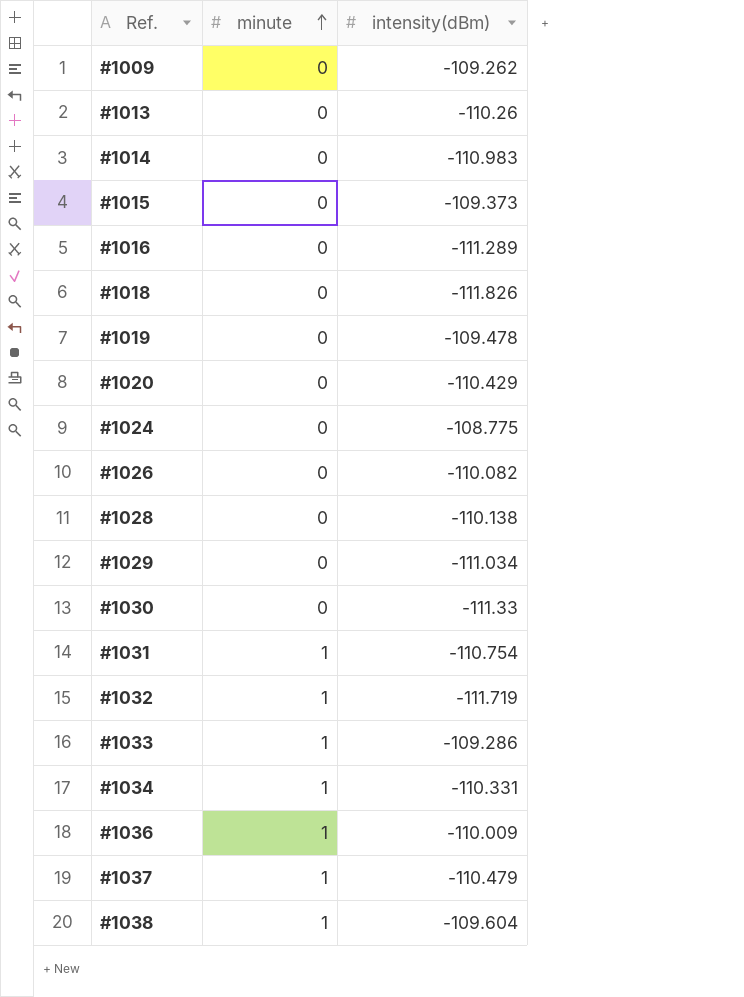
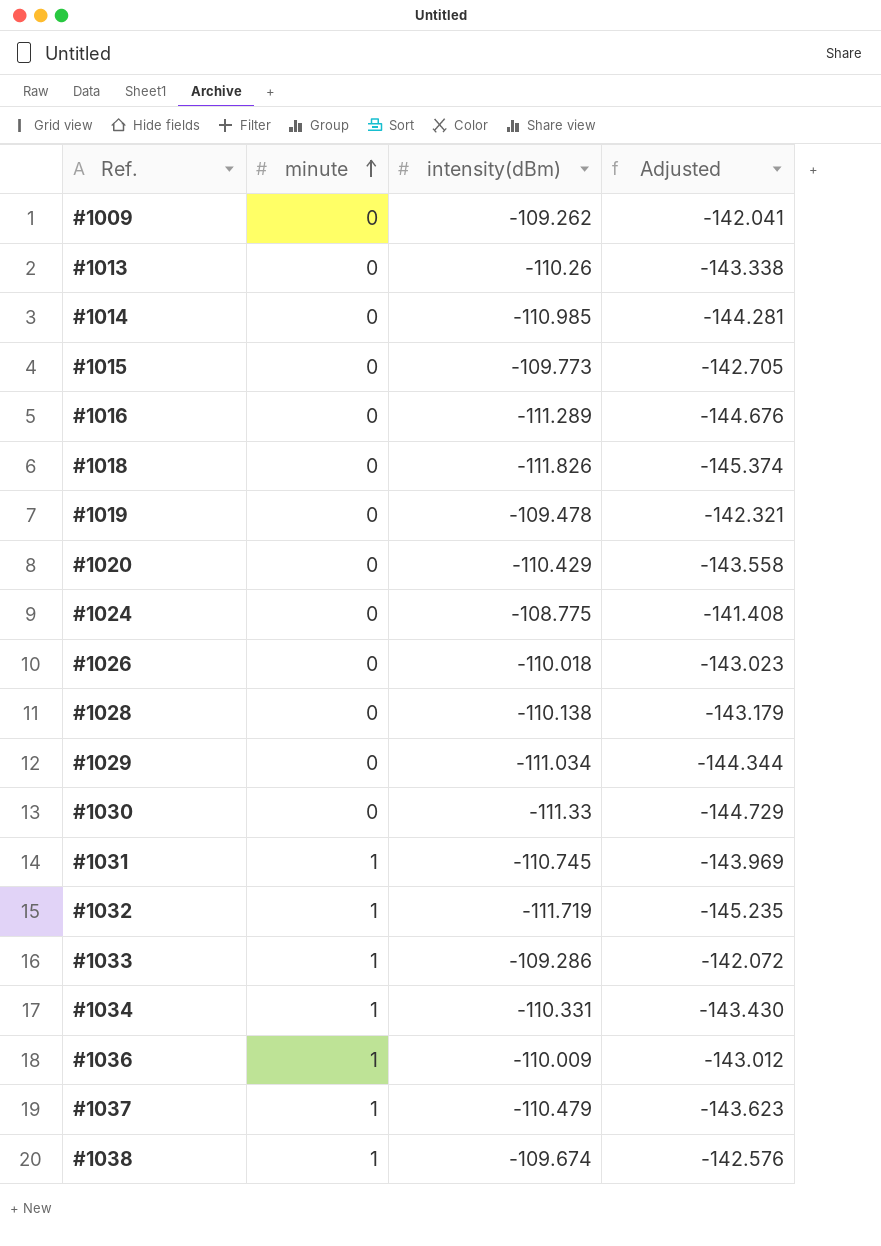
column Adjusted | formula: none -> [intensity(dBm)] * 1.3
#1014 | intensity(dBm): -110.983 -> -110.985
#1015 | intensity(dBm): -109.373 -> -109.773
#1026 | intensity(dBm): -110.082 -> -110.018
#1031 | intensity(dBm): -110.754 -> -110.745
#1038 | intensity(dBm): -109.604 -> -109.674

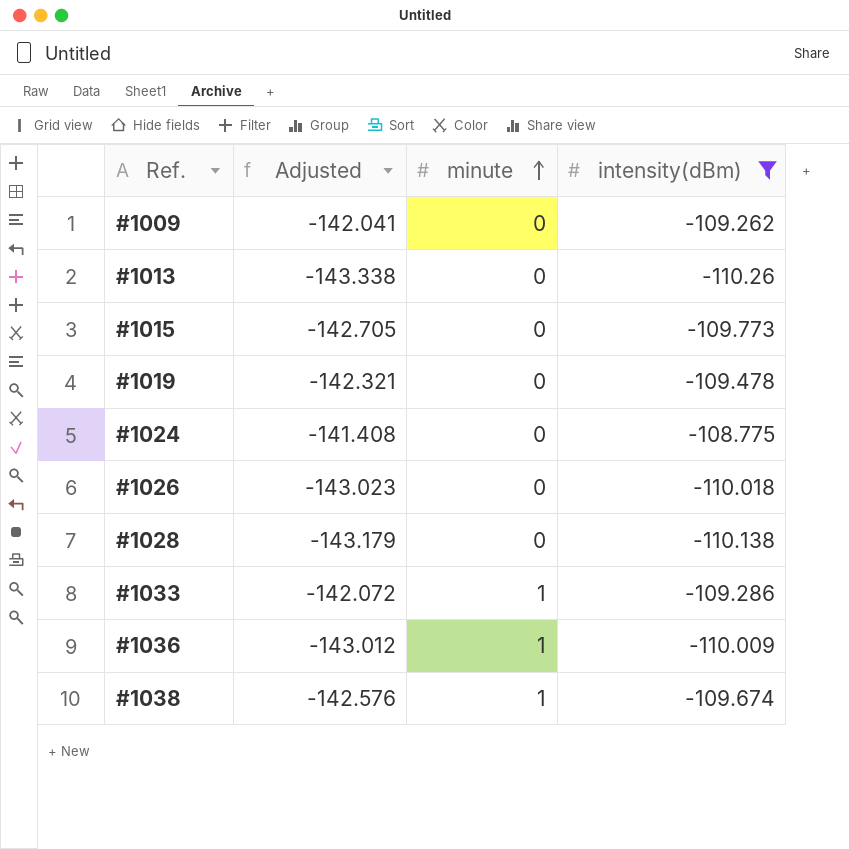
filter: none -> intensity(dBm) >= -110.26
column Adjusted | position: 4 -> 2

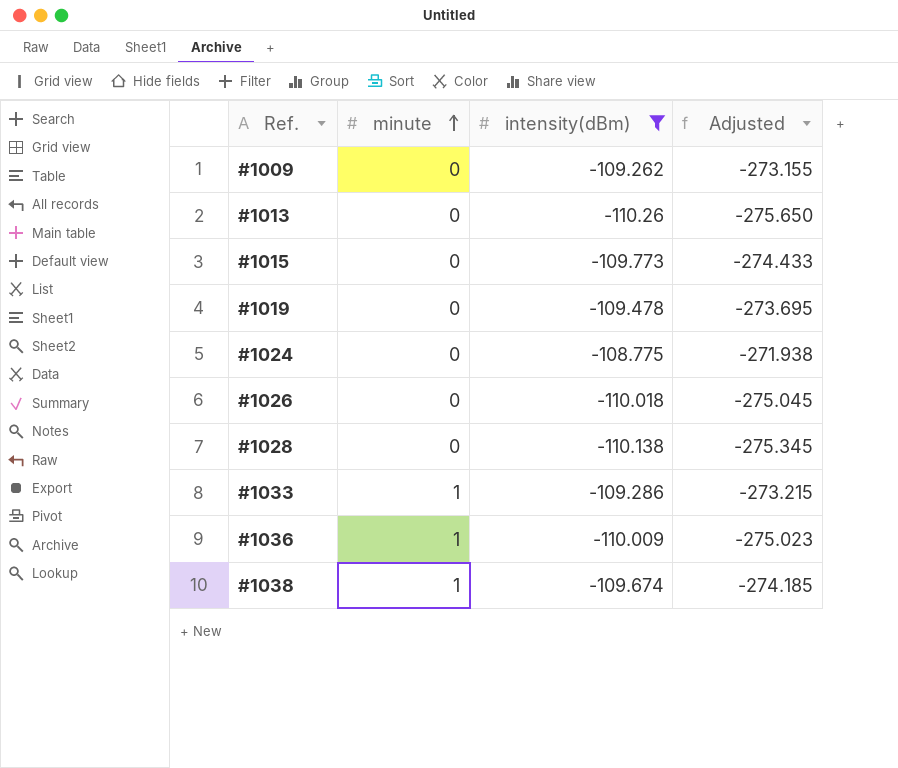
column Adjusted | formula: [intensity(dBm)] * 1.3 -> [intensity(dBm)] * 2.5
column Adjusted | position: 2 -> 4

